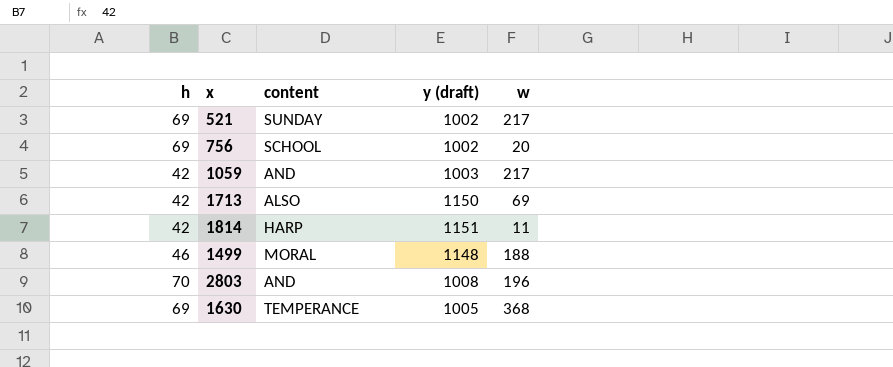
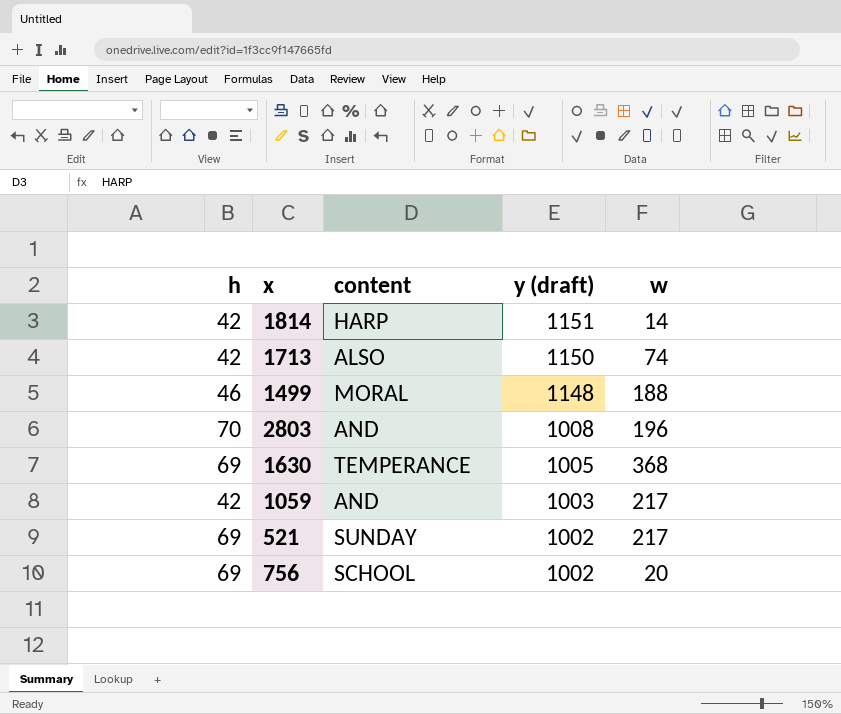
row order: none -> y (draft) descending
1814 | w: 11 -> 14
1713 | w: 69 -> 74

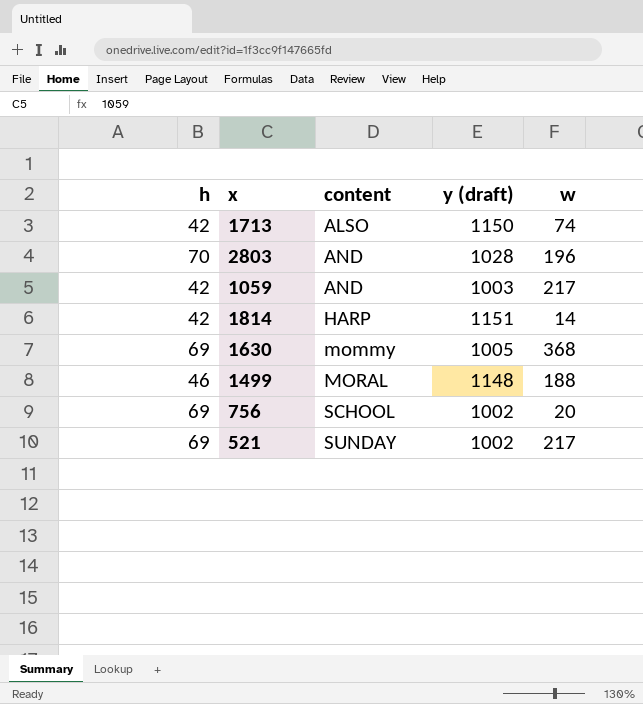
row order: y (draft) descending -> content ascending
2803 | y (draft): 1008 -> 1028
1630 | content: TEMPERANCE -> mommy

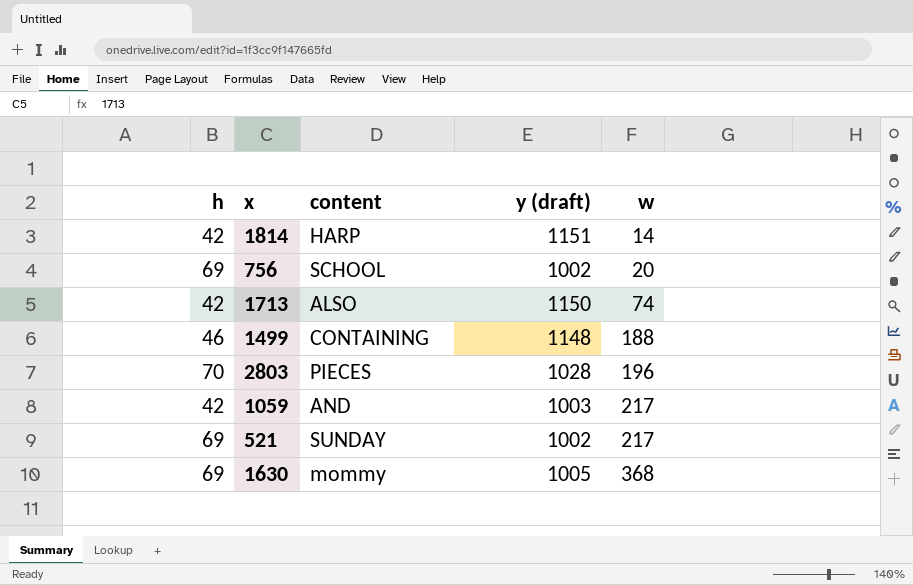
row order: content ascending -> w ascending
1499 | content: MORAL -> CONTAINING
2803 | content: AND -> PIECES

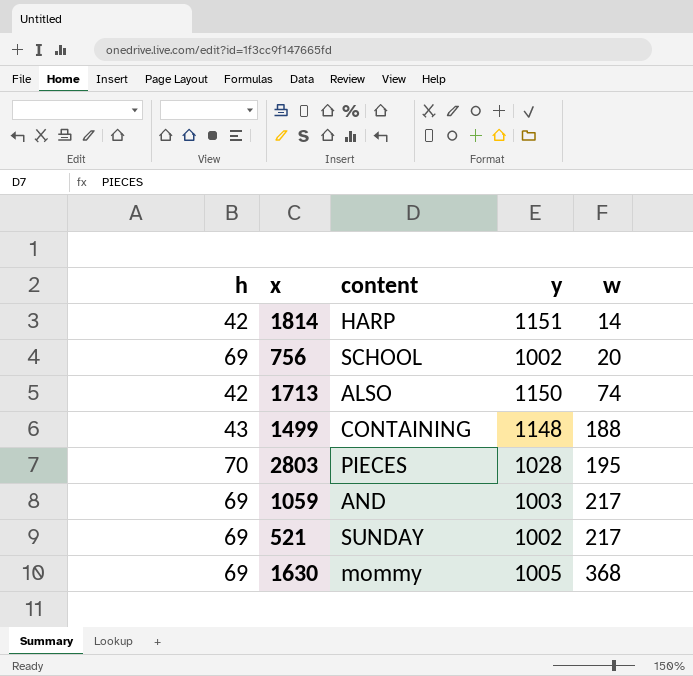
column name: y (draft) -> y
1499 | h: 46 -> 43
2803 | w: 196 -> 195
1059 | h: 42 -> 69

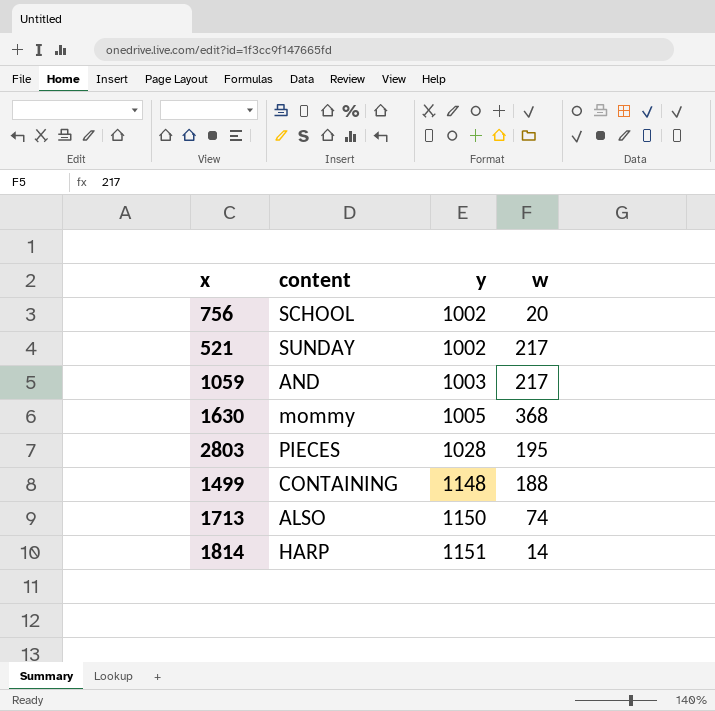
row order: w ascending -> y ascending
column h | position: 1 -> none

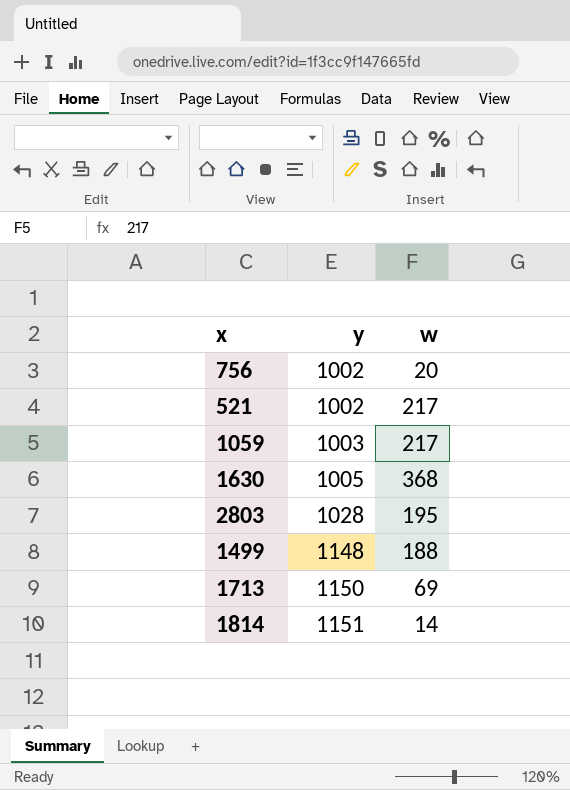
column content | position: 2 -> none
1713 | w: 74 -> 69

